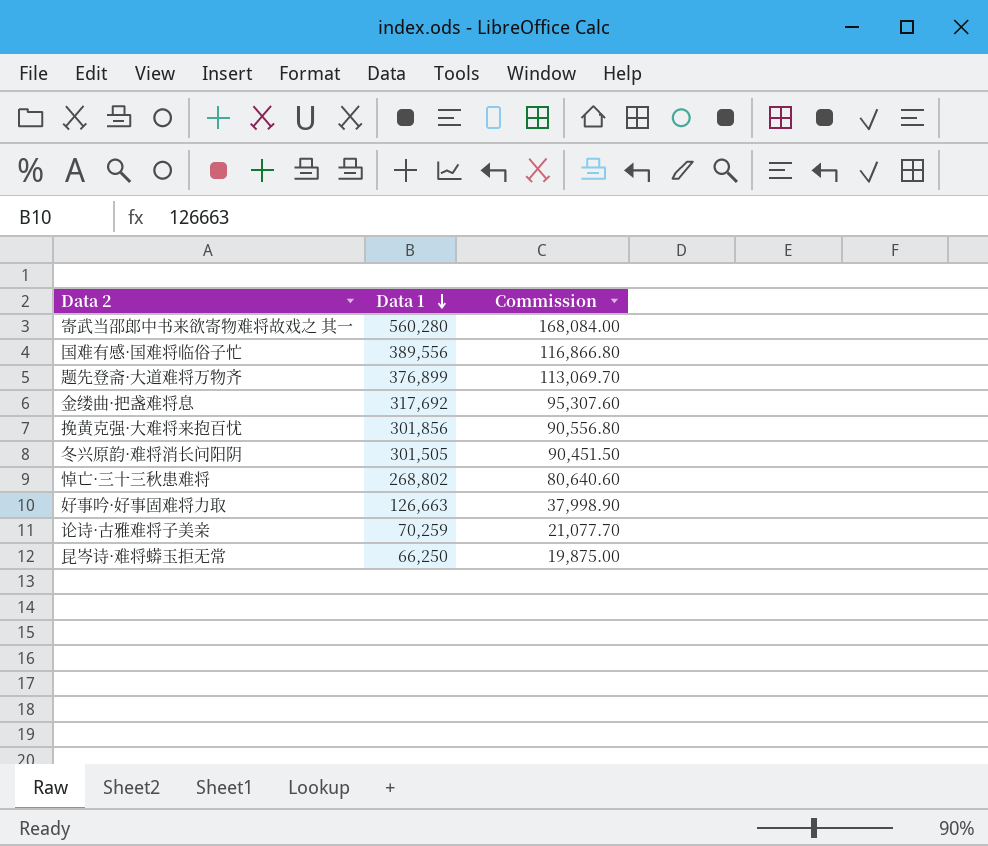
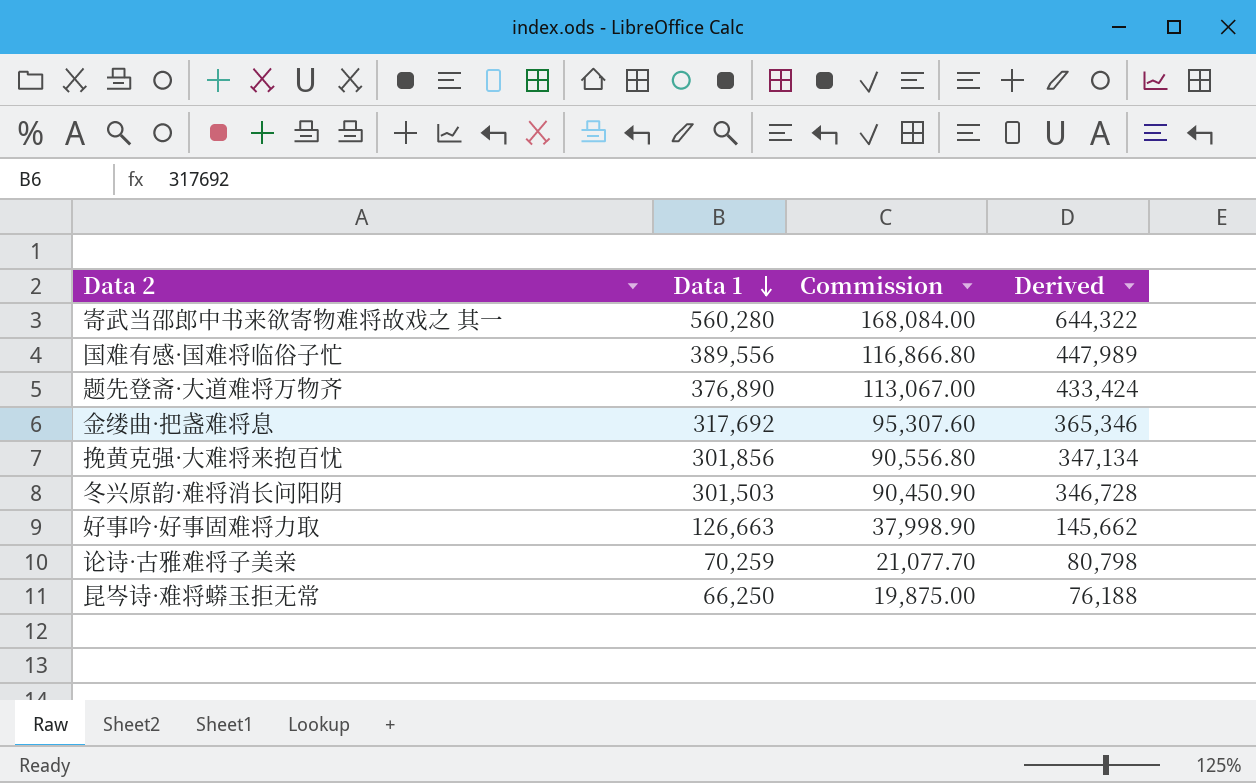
column Derived | formula: none -> [Data 1] * 1.15
row 悼亡·三十三秋患难将: 268,802 | 80,640.60 -> none
题先登斋·大道难将万物齐 | Data 1: 376,899 -> 376,890
题先登斋·大道难将万物齐 | Commission: 113,069.70 -> 113,067.00
冬兴原韵·难将消长问阳阴 | Data 1: 301,505 -> 301,503
冬兴原韵·难将消长问阳阴 | Commission: 90,451.50 -> 90,450.90

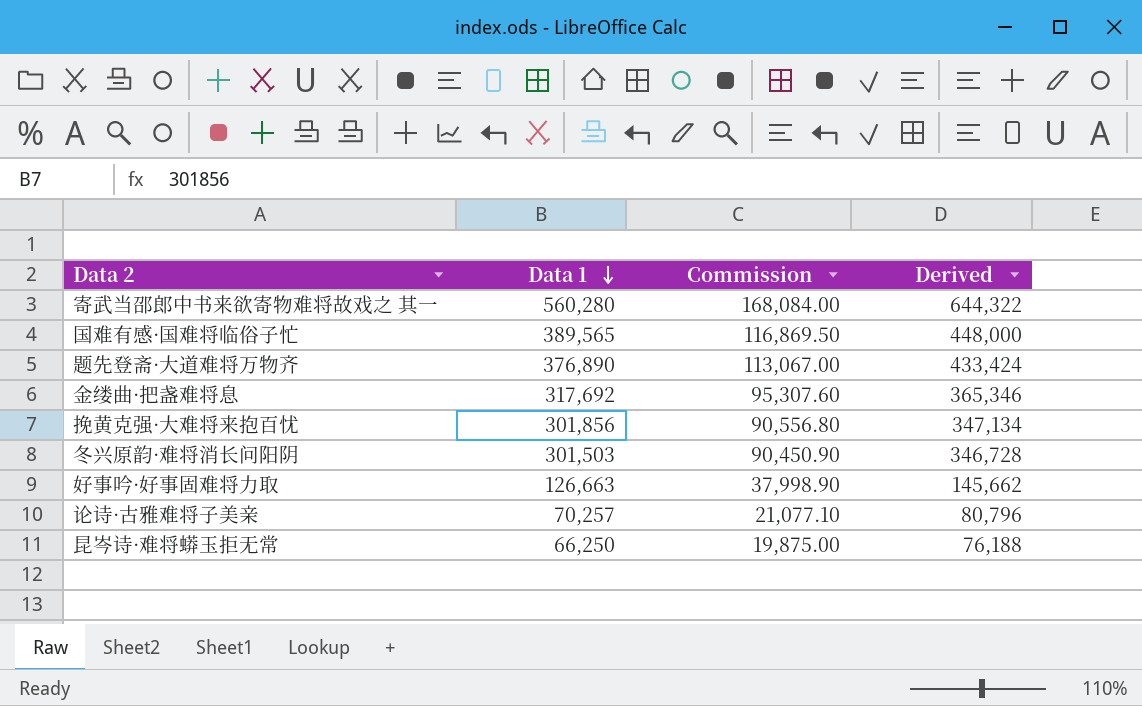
国难有感·国难将临俗子忙 | Data 1: 389,556 -> 389,565
国难有感·国难将临俗子忙 | Commission: 116,866.80 -> 116,869.50
国难有感·国难将临俗子忙 | Derived: 447,989 -> 448,000
论诗·古雅难将子美亲 | Data 1: 70,259 -> 70,257
论诗·古雅难将子美亲 | Commission: 21,077.70 -> 21,077.10
论诗·古雅难将子美亲 | Derived: 80,798 -> 80,796

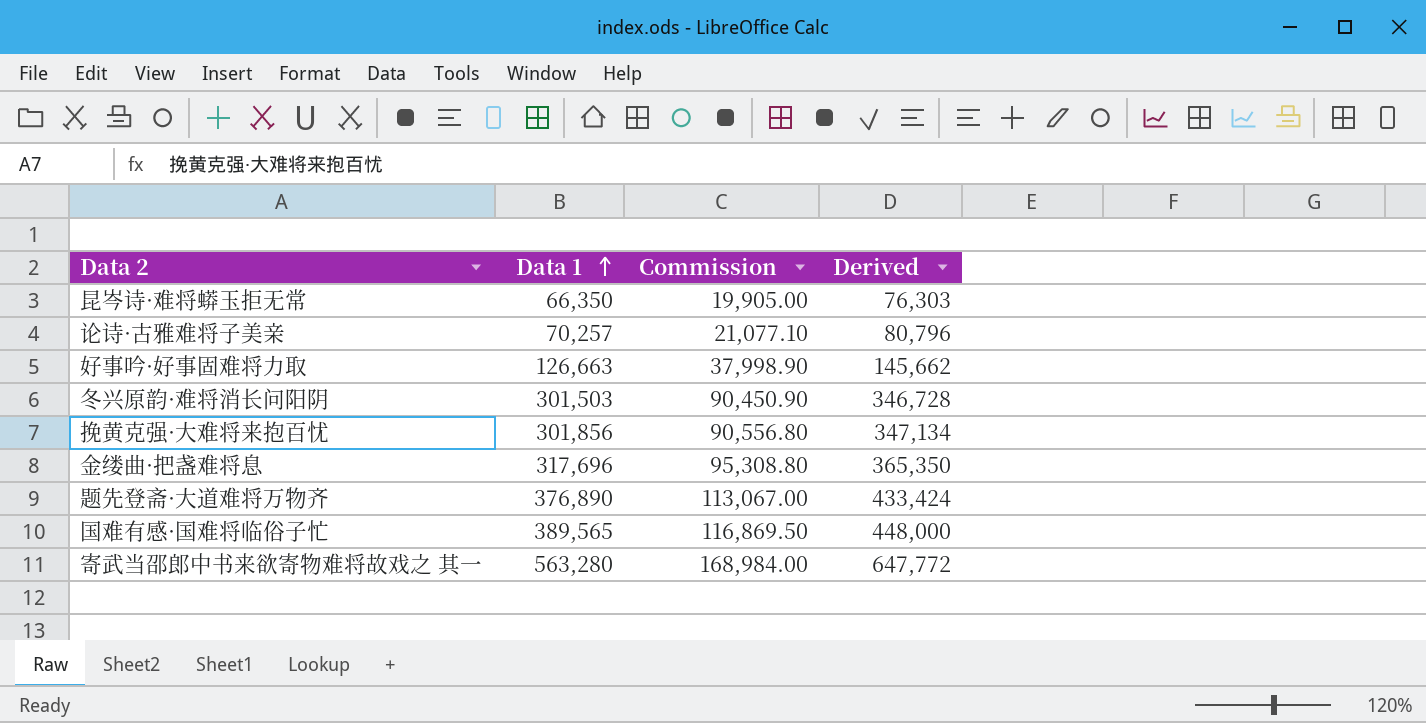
row order: Data 1 descending -> Data 1 ascending
昆岑诗·难将蟒玉拒无常 | Data 1: 66,250 -> 66,350
昆岑诗·难将蟒玉拒无常 | Commission: 19,875.00 -> 19,905.00
昆岑诗·难将蟒玉拒无常 | Derived: 76,188 -> 76,303
金缕曲·把盏难将息 | Data 1: 317,692 -> 317,696
金缕曲·把盏难将息 | Commission: 95,307.60 -> 95,308.80
金缕曲·把盏难将息 | Derived: 365,346 -> 365,350
寄武当邵郎中书来欲寄物难将故戏之 其一 | Data 1: 560,280 -> 563,280
寄武当邵郎中书来欲寄物难将故戏之 其一 | Commission: 168,084.00 -> 168,984.00
寄武当邵郎中书来欲寄物难将故戏之 其一 | Derived: 644,322 -> 647,772

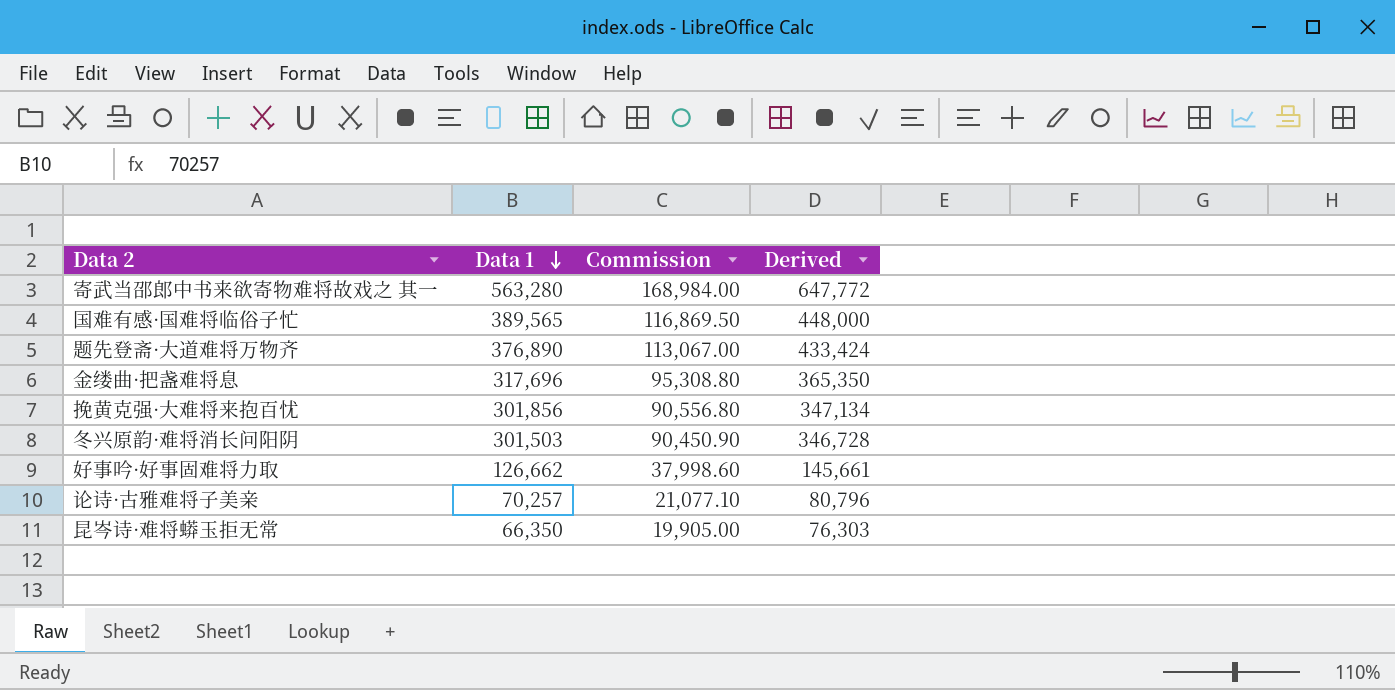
row order: Data 1 ascending -> Data 1 descending
好事吟·好事固难将力取 | Data 1: 126,663 -> 126,662
好事吟·好事固难将力取 | Commission: 37,998.90 -> 37,998.60
好事吟·好事固难将力取 | Derived: 145,662 -> 145,661

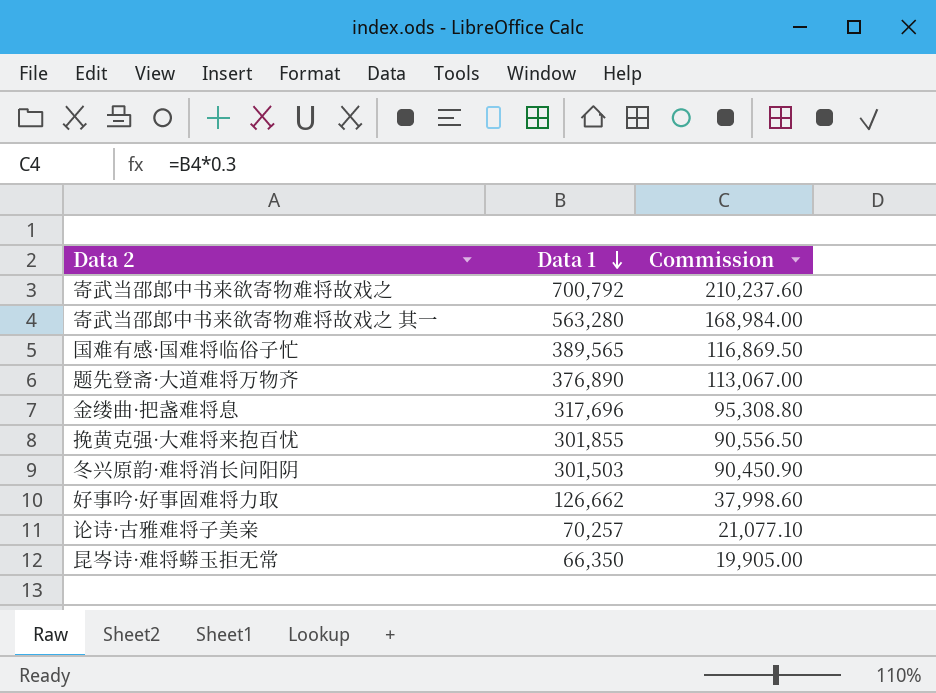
column Derived | formula: [Data 1] * 1.15 -> none
row 寄武当邵郎中书来欲寄物难将故戏之: none -> 700,792 | 210,237.60
挽黄克强·大难将来抱百忧 | Data 1: 301,856 -> 301,855
挽黄克强·大难将来抱百忧 | Commission: 90,556.80 -> 90,556.50

